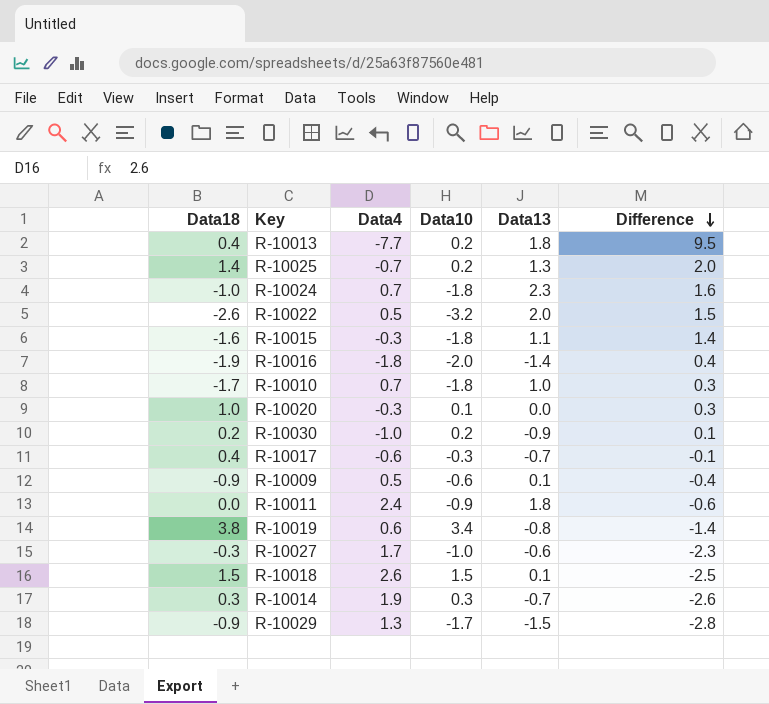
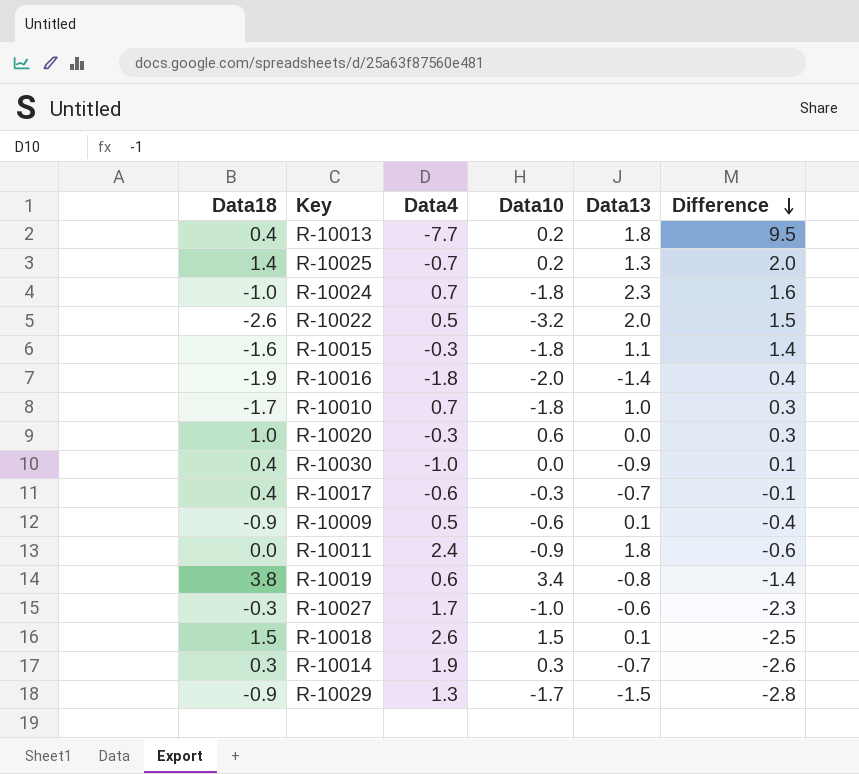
R-10020 | Data10: 0.1 -> 0.6
R-10030 | Data18: 0.2 -> 0.4
R-10030 | Data10: 0.2 -> 0.0

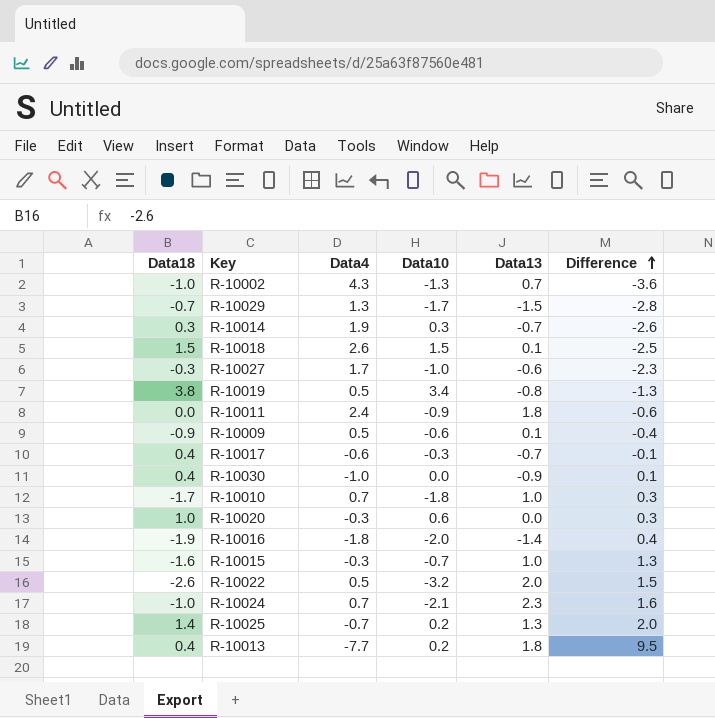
row order: Difference descending -> Difference ascending
row R-10002: none -> -1.0 | 4.3 | -1.3 | 0.7 | -3.6
R-10029 | Data18: -0.9 -> -0.7
R-10019 | Data4: 0.6 -> 0.5
R-10019 | Difference: -1.4 -> -1.3
R-10015 | Data10: -1.8 -> -0.7
R-10015 | Data13: 1.1 -> 1.0
R-10015 | Difference: 1.4 -> 1.3
R-10024 | Data10: -1.8 -> -2.1

